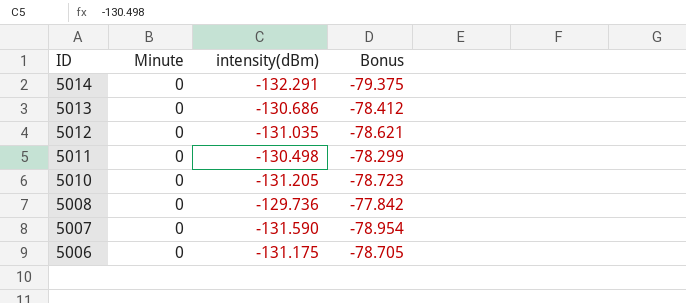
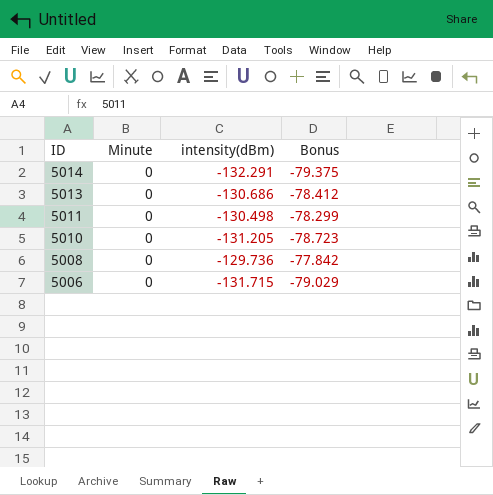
row 5012: 0 | -131.035 | -78.621 -> none
row 5007: 0 | -131.590 | -78.954 -> none
5006 | intensity(dBm): -131.175 -> -131.715
5006 | Bonus: -78.705 -> -79.029

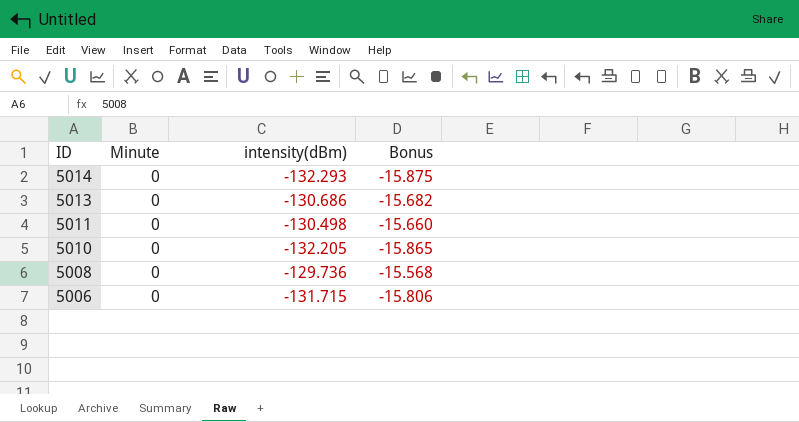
column Bonus | formula: [intensity(dBm)] * 0.6 -> [intensity(dBm)] * 0.12
5014 | intensity(dBm): -132.291 -> -132.293
5010 | intensity(dBm): -131.205 -> -132.205

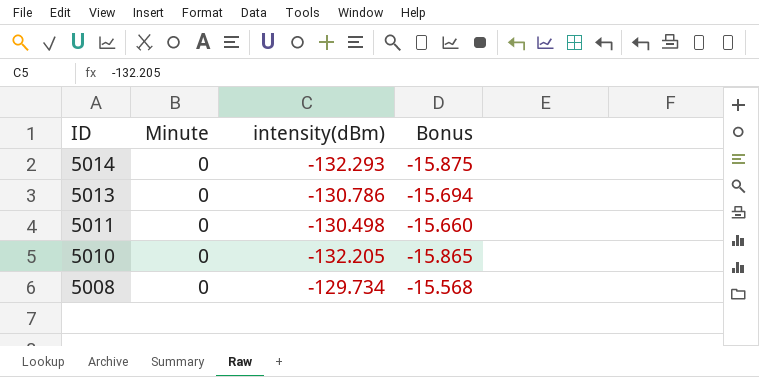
row 5006: 0 | -131.715 | -15.806 -> none
5013 | intensity(dBm): -130.686 -> -130.786
5013 | Bonus: -15.682 -> -15.694
5008 | intensity(dBm): -129.736 -> -129.734

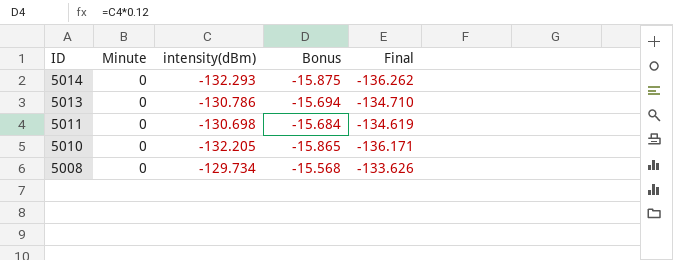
column Final | formula: none -> [intensity(dBm)] * 1.03
5011 | intensity(dBm): -130.498 -> -130.698
5011 | Bonus: -15.660 -> -15.684

